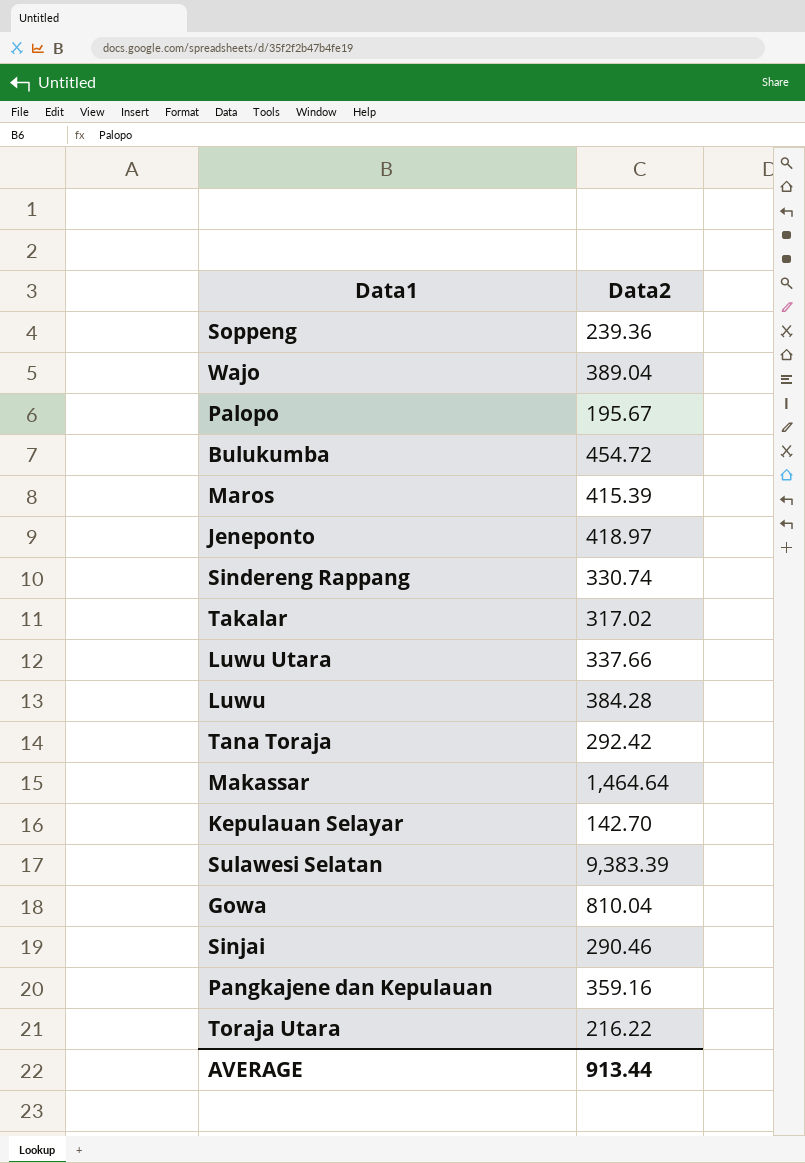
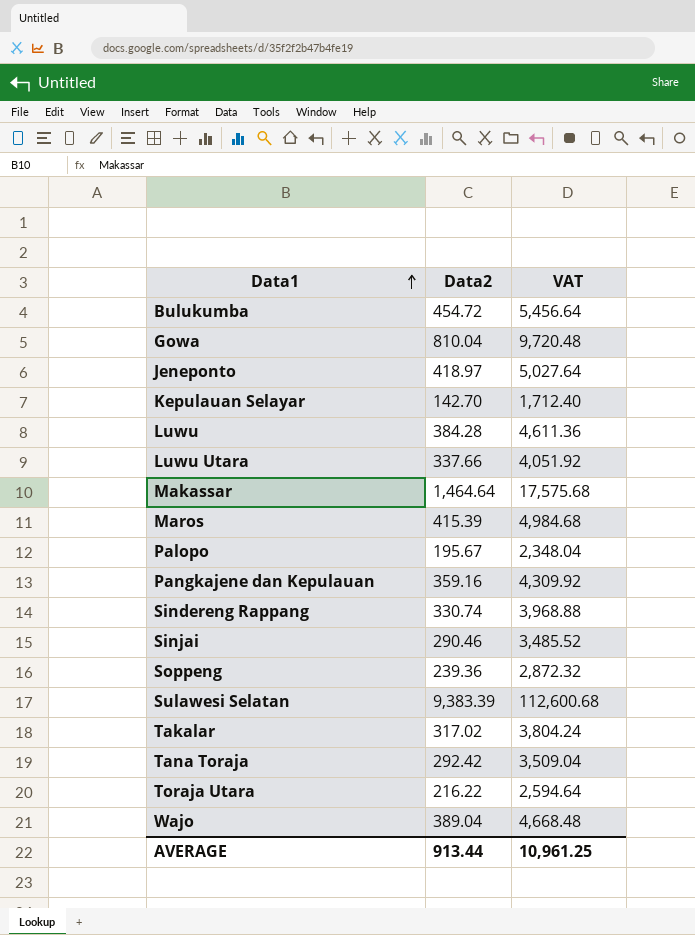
row order: none -> Data1 ascending
column VAT | formula: none -> [Data2] * 12

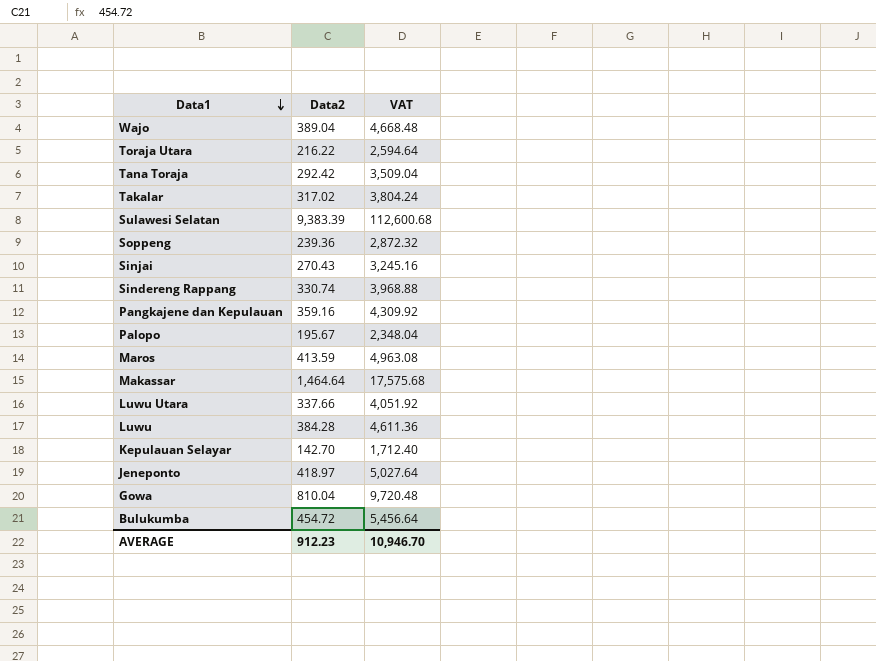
row order: Data1 ascending -> Data1 descending
Sinjai | Data2: 290.46 -> 270.43
Sinjai | VAT: 3,485.52 -> 3,245.16
Maros | Data2: 415.39 -> 413.59
Maros | VAT: 4,984.68 -> 4,963.08
AVERAGE | Data2: 913.44 -> 912.23
AVERAGE | VAT: 10,961.25 -> 10,946.70

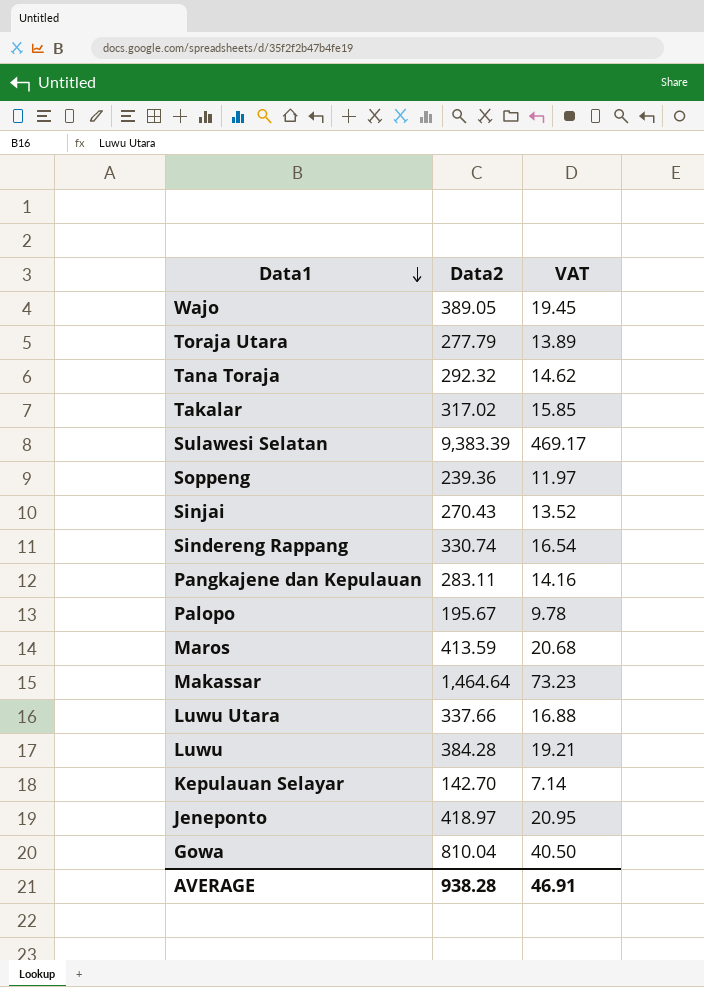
column VAT | formula: [Data2] * 12 -> [Data2] * 0.05
row Bulukumba: 454.72 | 5,456.64 -> none
Wajo | Data2: 389.04 -> 389.05
Toraja Utara | Data2: 216.22 -> 277.79
Tana Toraja | Data2: 292.42 -> 292.32
Pangkajene dan Kepulauan | Data2: 359.16 -> 283.11
AVERAGE | Data2: 912.23 -> 938.28
AVERAGE | VAT: 10,946.70 -> 46.91

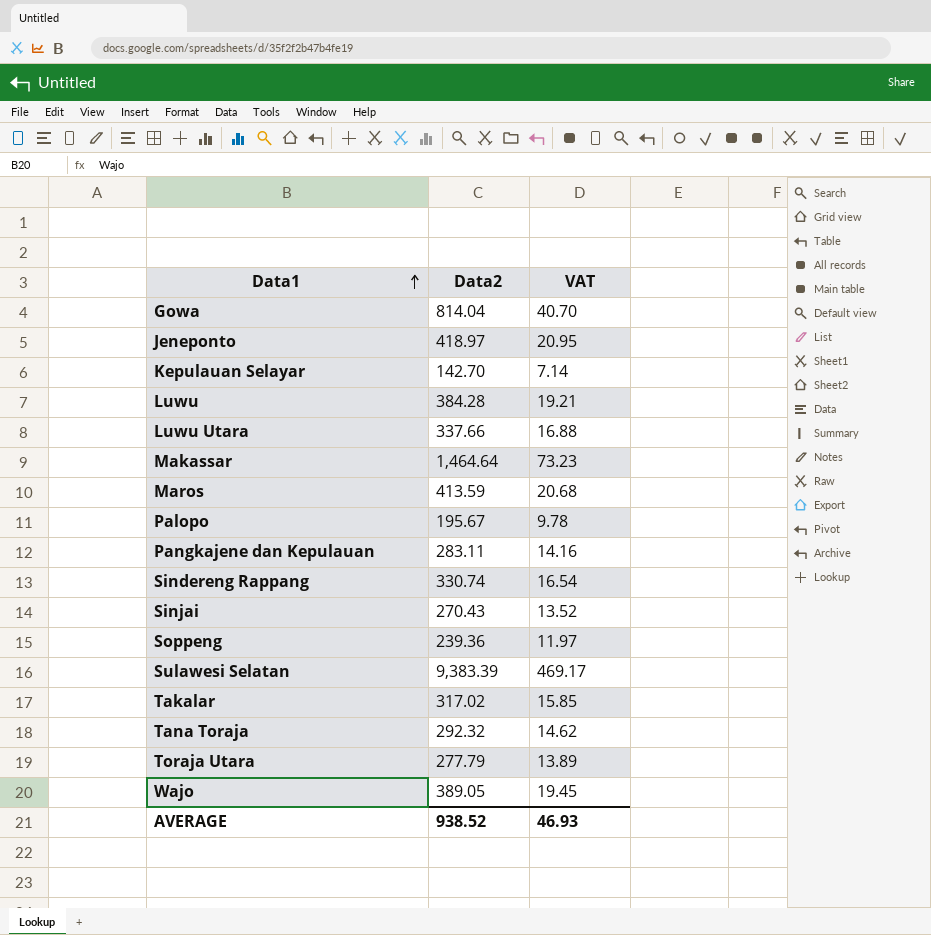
row order: Data1 descending -> Data1 ascending
Gowa | Data2: 810.04 -> 814.04
Gowa | VAT: 40.50 -> 40.70
AVERAGE | Data2: 938.28 -> 938.52
AVERAGE | VAT: 46.91 -> 46.93

